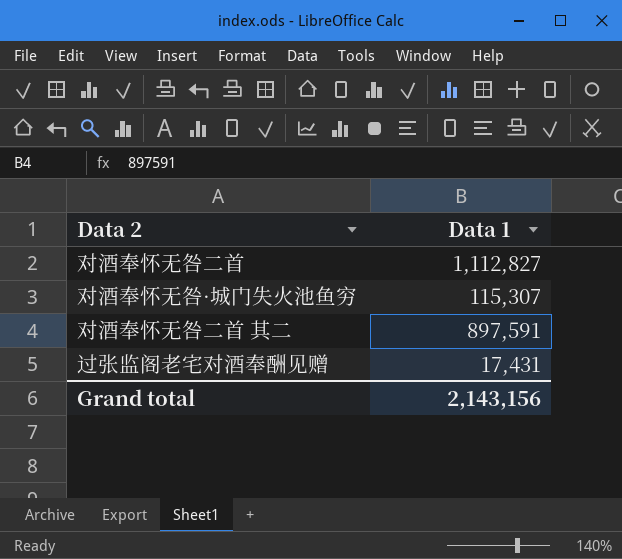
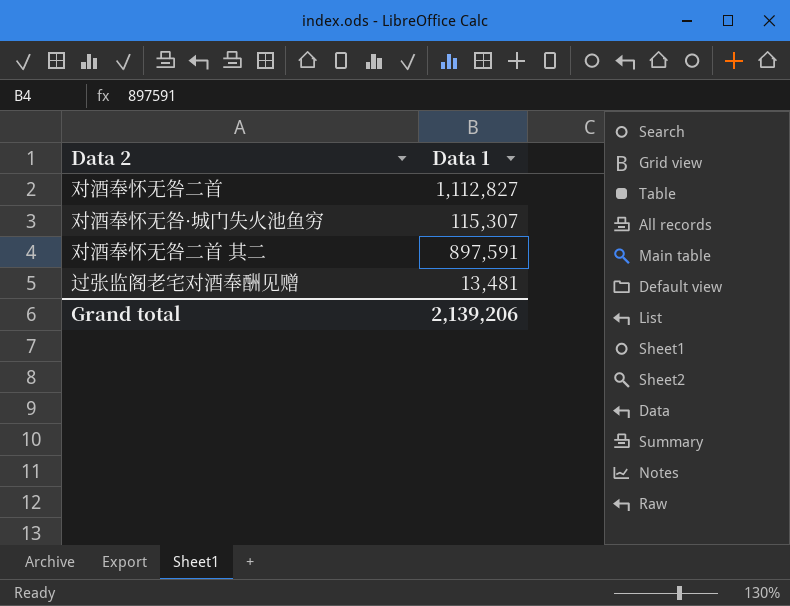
过张监阁老宅对酒奉酬见赠 | Data 1: 17,431 -> 13,481
Grand total | Data 1: 2,143,156 -> 2,139,206

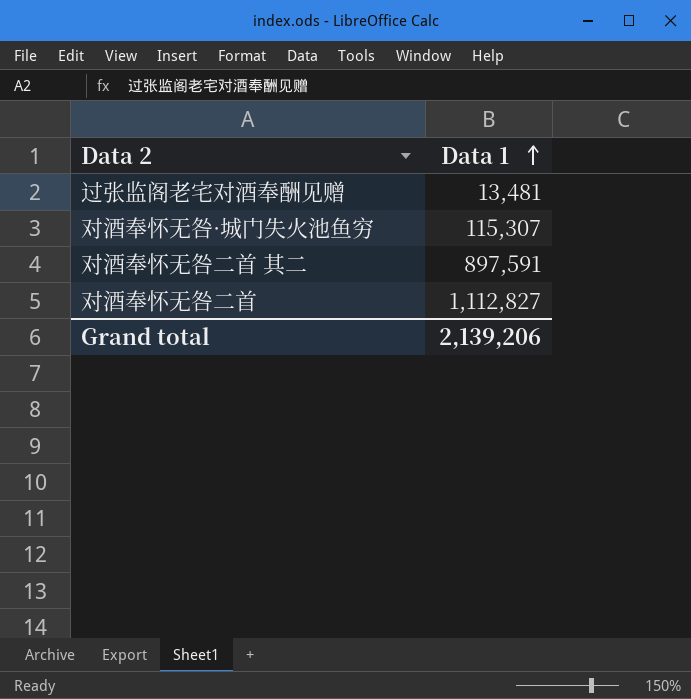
row order: none -> Data 1 ascending

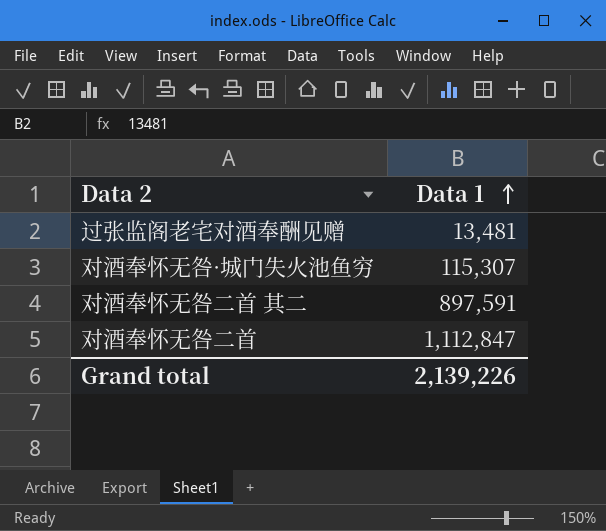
对酒奉怀无咎二首 | Data 1: 1,112,827 -> 1,112,847
Grand total | Data 1: 2,139,206 -> 2,139,226

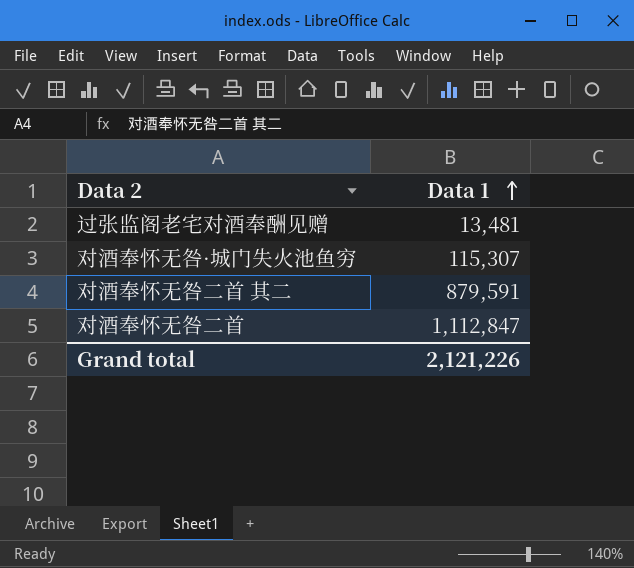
对酒奉怀无咎二首 其二 | Data 1: 897,591 -> 879,591
Grand total | Data 1: 2,139,226 -> 2,121,226

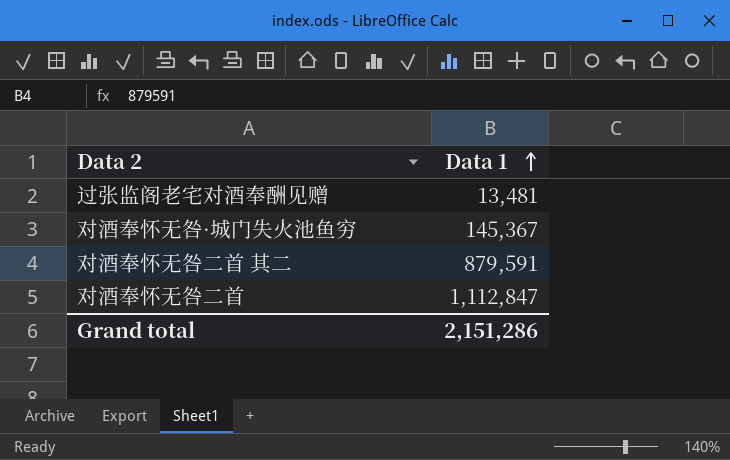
对酒奉怀无咎·城门失火池鱼穷 | Data 1: 115,307 -> 145,367
Grand total | Data 1: 2,121,226 -> 2,151,286

